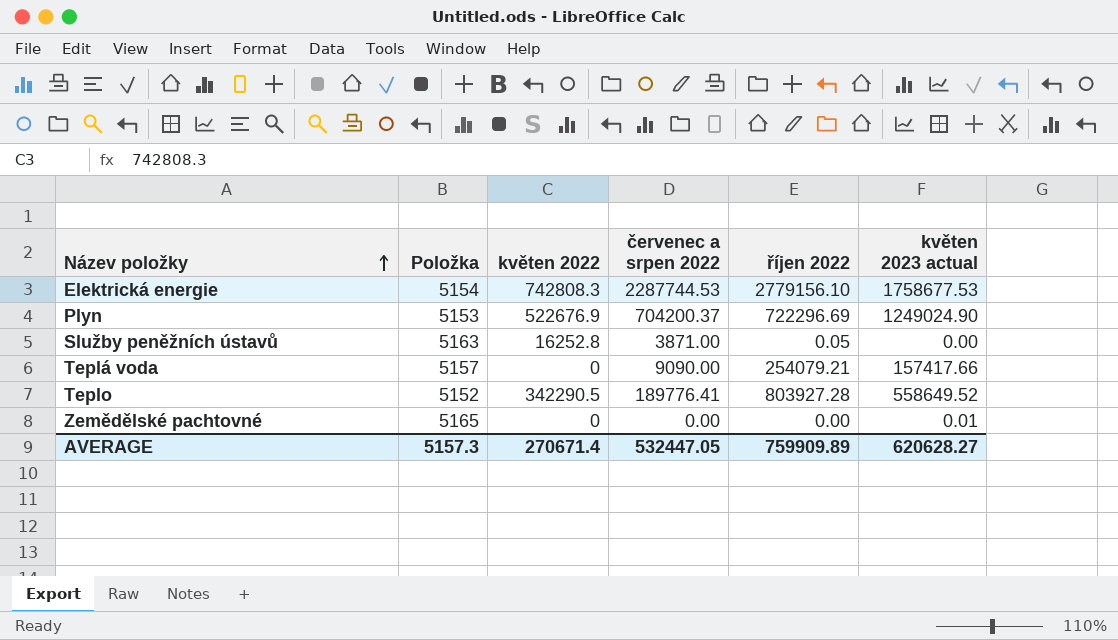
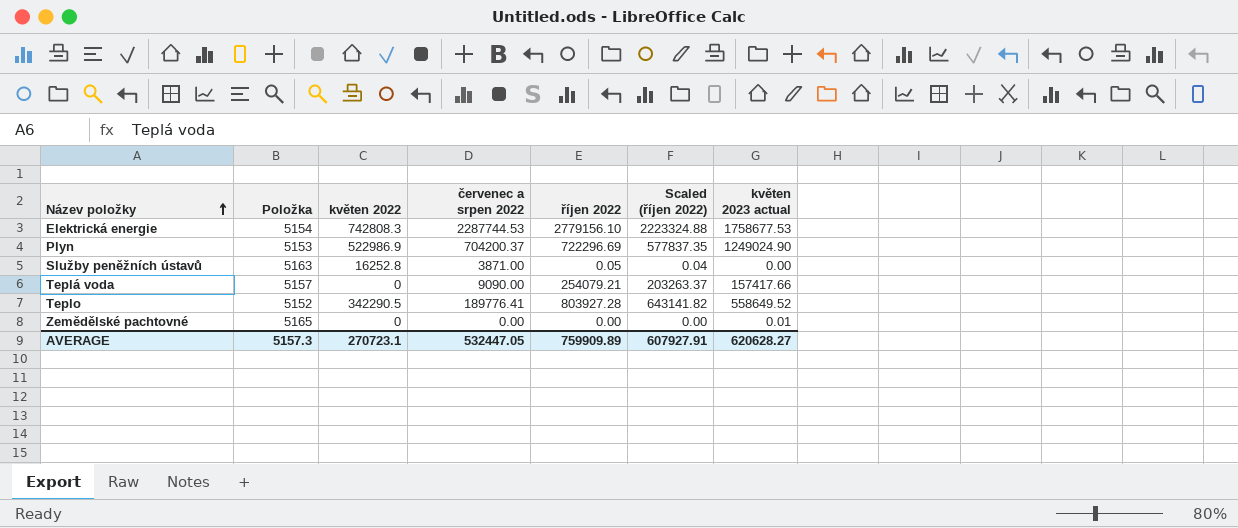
column Scaled (říjen 2022) | formula: none -> [říjen 2022] * 0.8
Plyn | květen 2022: 522676.9 -> 522986.9
AVERAGE | květen 2022: 270671.4 -> 270723.1

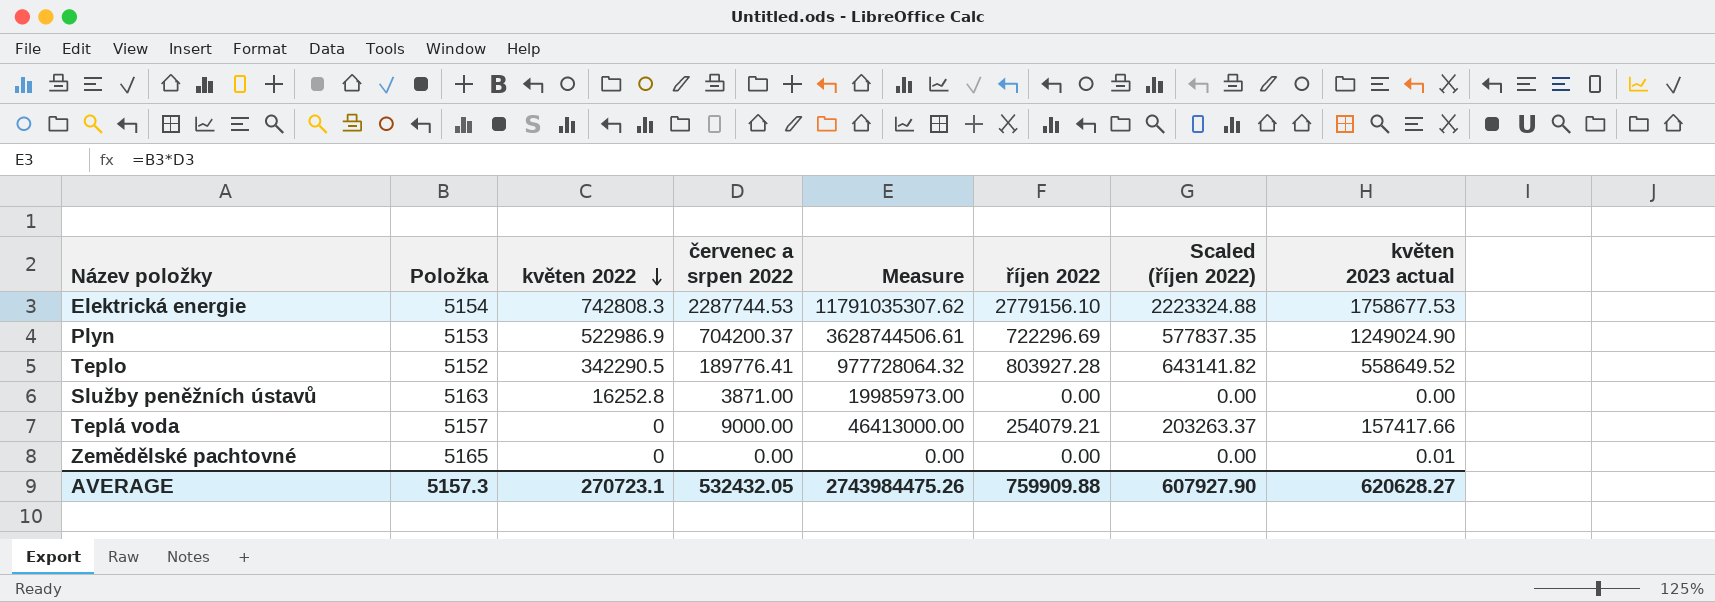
row order: Název položky ascending -> květen 2022 descending
column Measure | formula: none -> [Položka] * [červenec a srpen 2022]
Služby peněžních ústavů | říjen 2022: 0.05 -> 0.00
Služby peněžních ústavů | Scaled (říjen 2022): 0.04 -> 0.00
Teplá voda | červenec a srpen 2022: 9090.00 -> 9000.00
AVERAGE | červenec a srpen 2022: 532447.05 -> 532432.05
AVERAGE | říjen 2022: 759909.89 -> 759909.88
AVERAGE | Scaled (říjen 2022): 607927.91 -> 607927.90

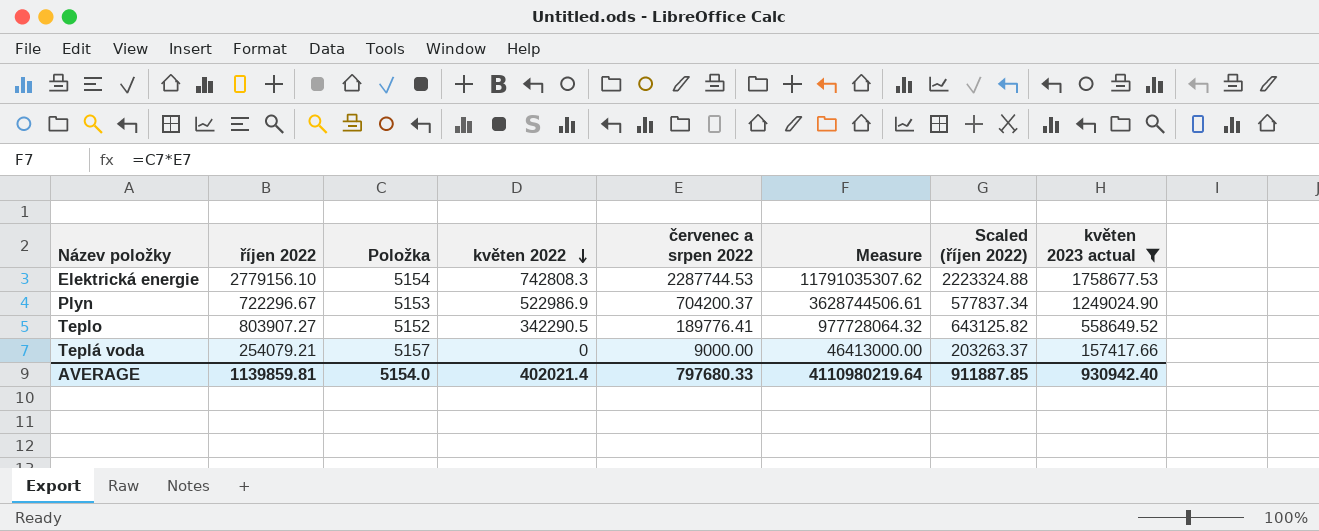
filter: none -> květen 2023 actual >= 157417.66
column říjen 2022 | position: 6 -> 2
Plyn | říjen 2022: 722296.69 -> 722296.67
Plyn | Scaled (říjen 2022): 577837.35 -> 577837.34
Teplo | říjen 2022: 803927.28 -> 803907.27
Teplo | Scaled (říjen 2022): 643141.82 -> 643125.82
AVERAGE | říjen 2022: 759909.88 -> 1139859.81
AVERAGE | Položka: 5157.3 -> 5154.0
AVERAGE | květen 2022: 270723.1 -> 402021.4
AVERAGE | červenec a srpen 2022: 532432.05 -> 797680.33
AVERAGE | Measure: 2743984475.26 -> 4110980219.64
AVERAGE | Scaled (říjen 2022): 607927.90 -> 911887.85
AVERAGE | květen 2023 actual: 620628.27 -> 930942.40

